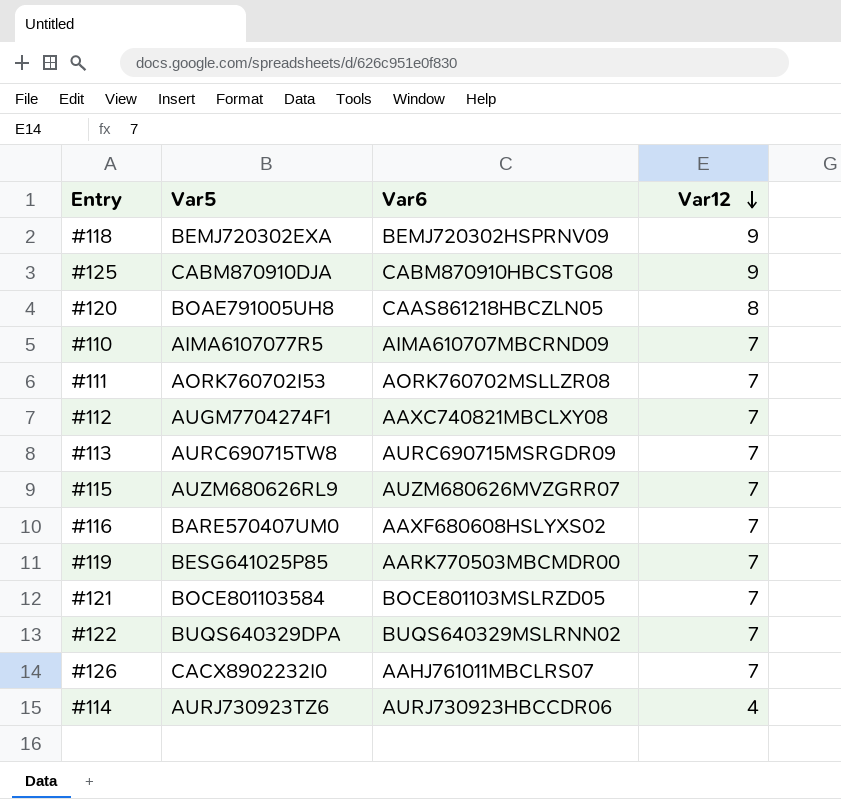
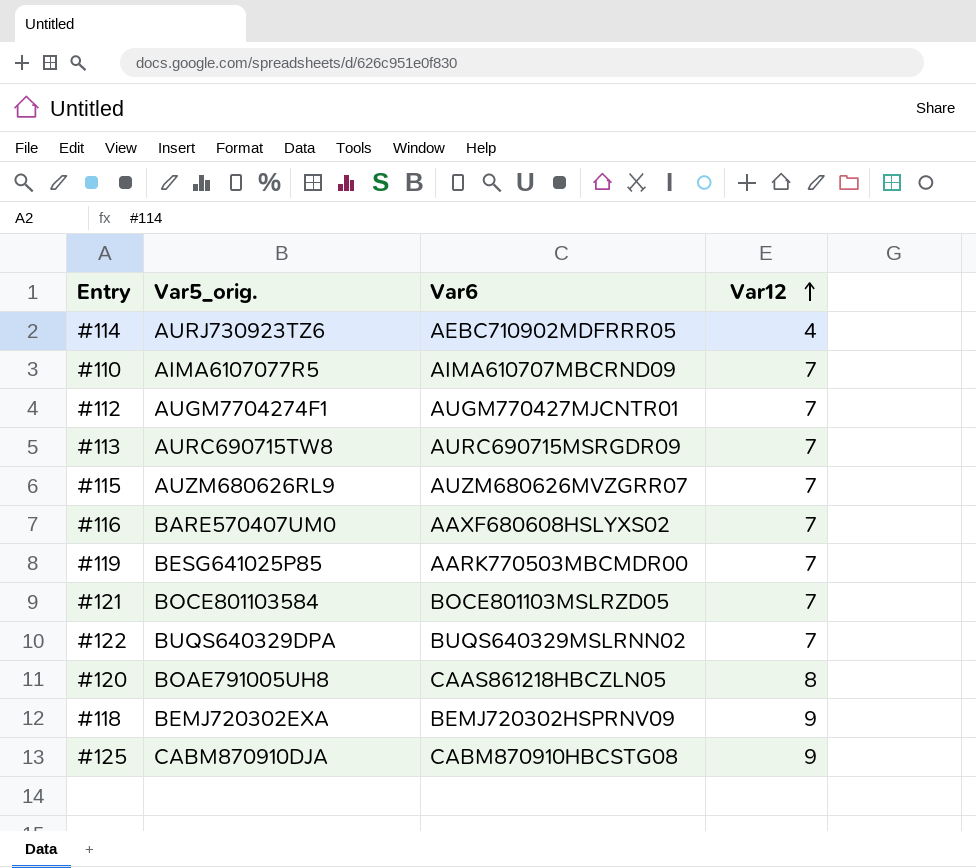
row order: Var12 descending -> Var12 ascending
column name: Var5 -> Var5_orig.
row #111: AORK760702I53 | AORK760702MSLLZR08 | 7 -> none
row #126: CACX8902232I0 | AAHJ761011MBCLRS07 | 7 -> none
#114 | Var6: AURJ730923HBCCDR06 -> AEBC710902MDFRRR05
#112 | Var6: AAXC740821MBCLXY08 -> AUGM770427MJCNTR01

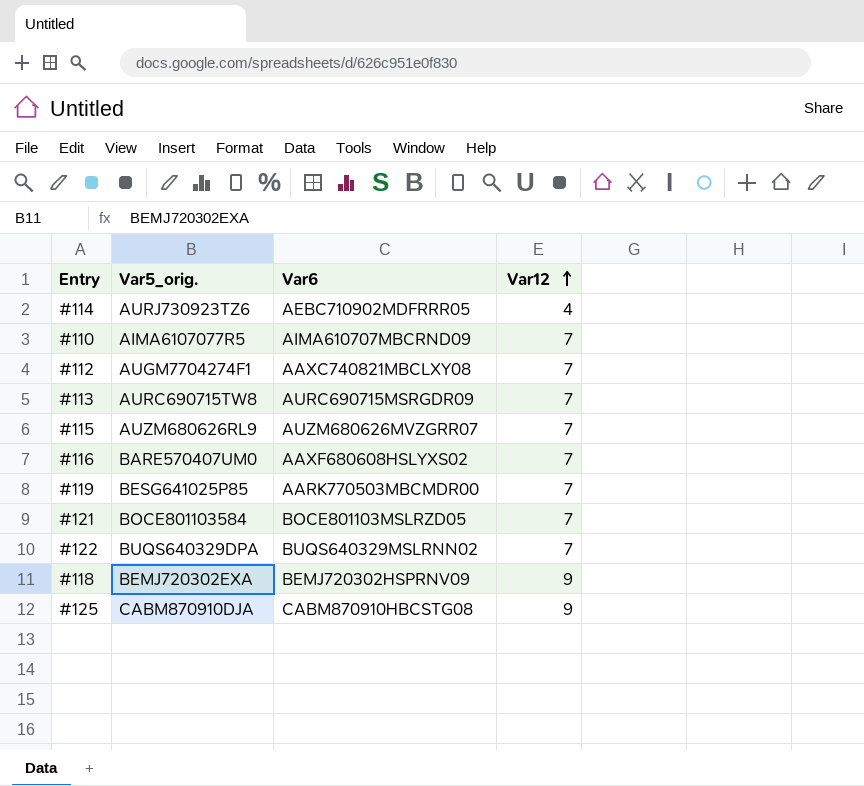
row #120: BOAE791005UH8 | CAAS861218HBCZLN05 | 8 -> none
#112 | Var6: AUGM770427MJCNTR01 -> AAXC740821MBCLXY08

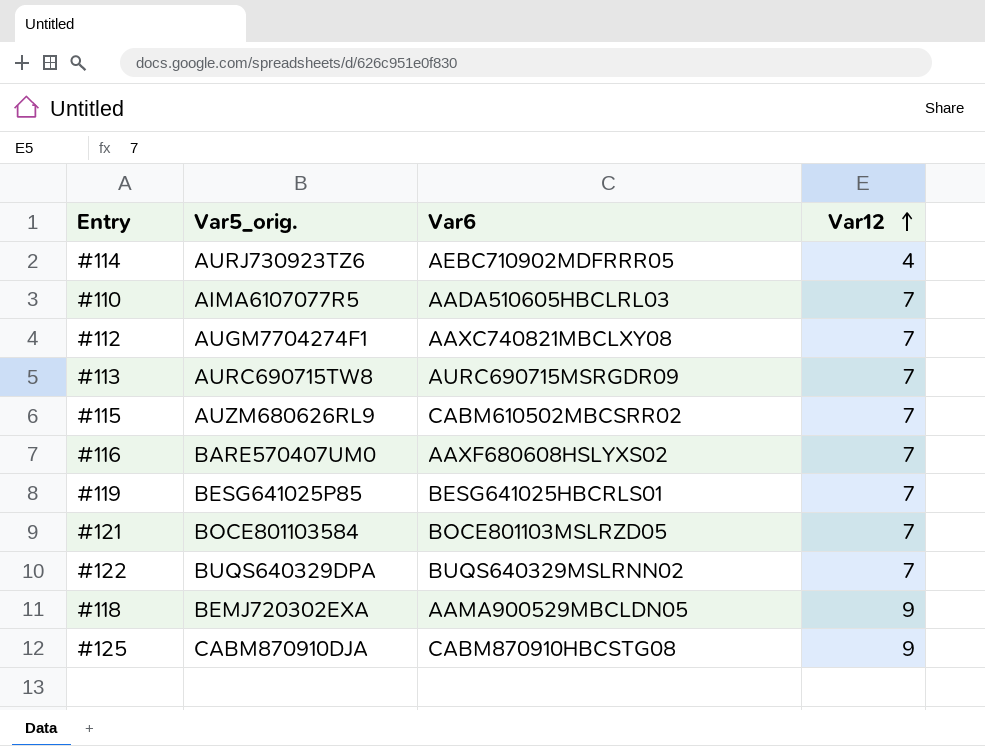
#110 | Var6: AIMA610707MBCRND09 -> AADA510605HBCLRL03
#115 | Var6: AUZM680626MVZGRR07 -> CABM610502MBCSRR02
#119 | Var6: AARK770503MBCMDR00 -> BESG641025HBCRLS01
#118 | Var6: BEMJ720302HSPRNV09 -> AAMA900529MBCLDN05

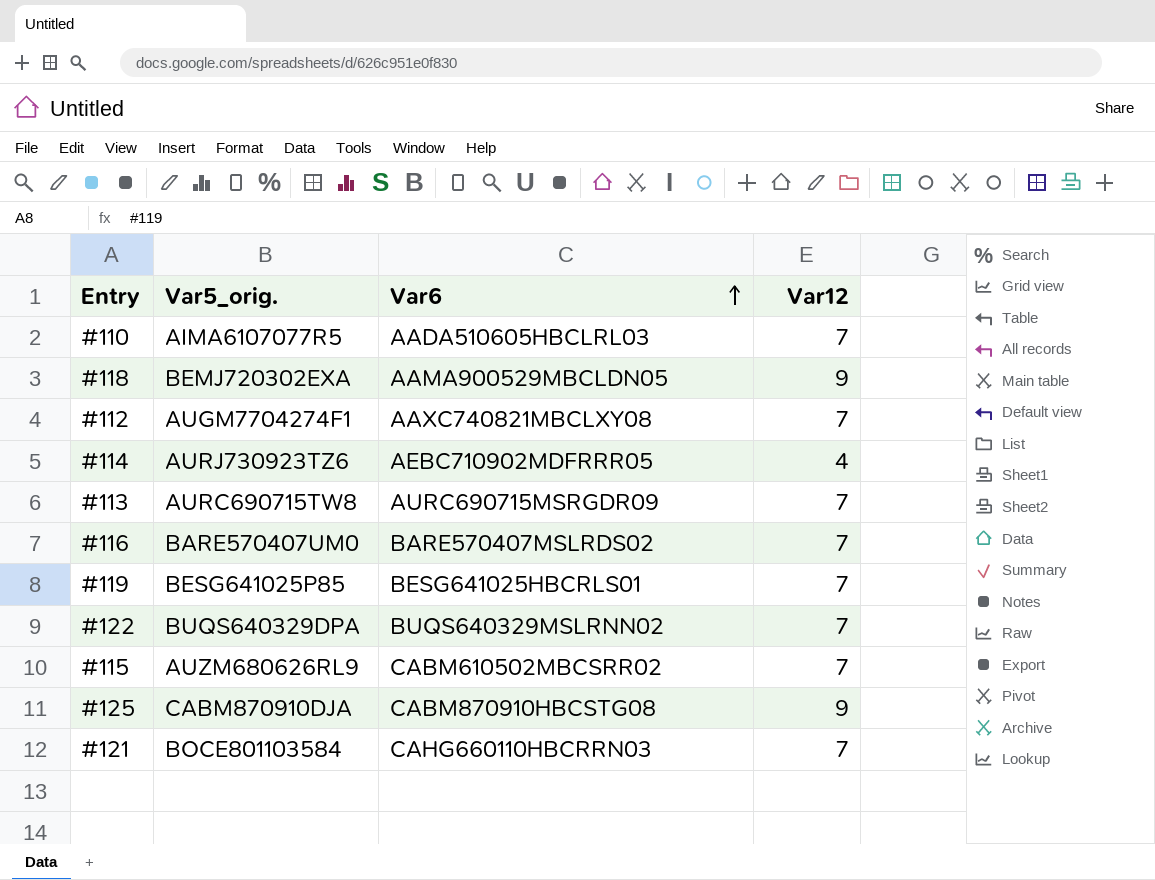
row order: Var12 ascending -> Var6 ascending
#116 | Var6: AAXF680608HSLYXS02 -> BARE570407MSLRDS02
#121 | Var6: BOCE801103MSLRZD05 -> CAHG660110HBCRRN03

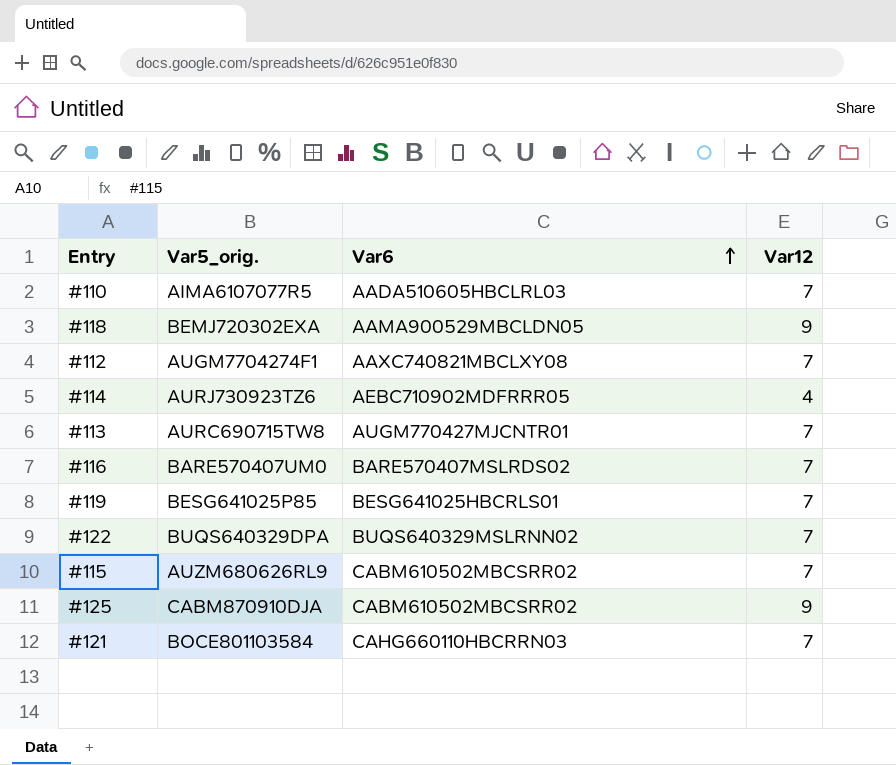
#113 | Var6: AURC690715MSRGDR09 -> AUGM770427MJCNTR01
#125 | Var6: CABM870910HBCSTG08 -> CABM610502MBCSRR02

